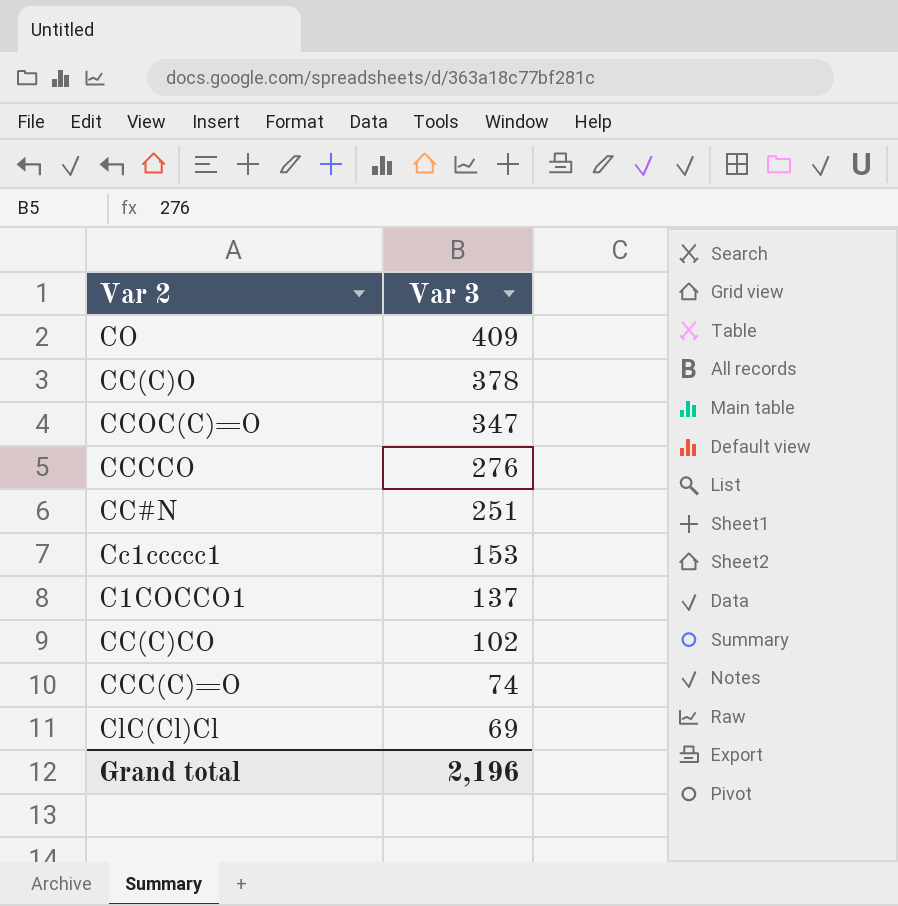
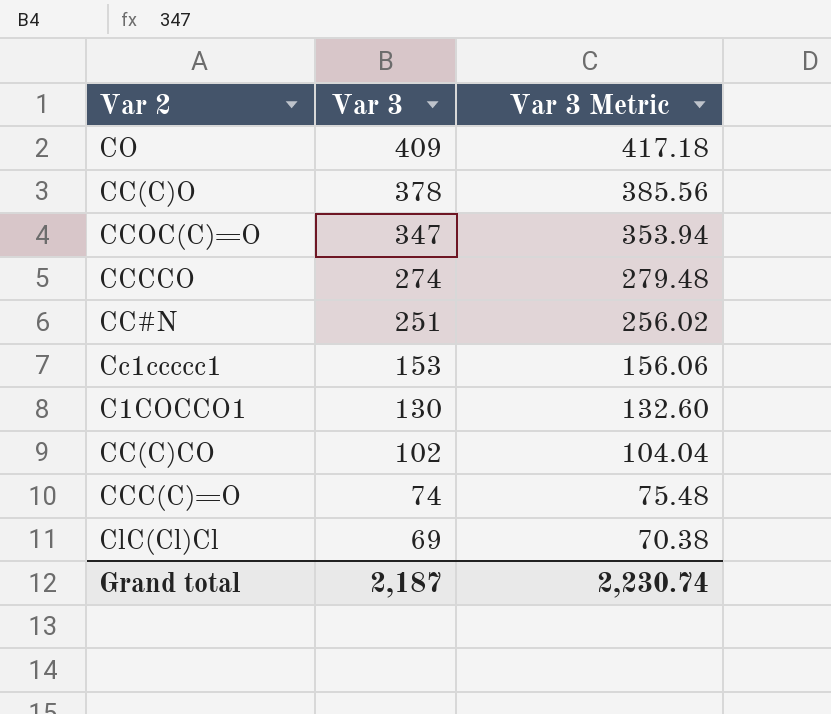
column Var 3 Metric | formula: none -> [Var 3] * 1.02
CCCCO | Var 3: 276 -> 274
C1COCCO1 | Var 3: 137 -> 130
Grand total | Var 3: 2,196 -> 2,187

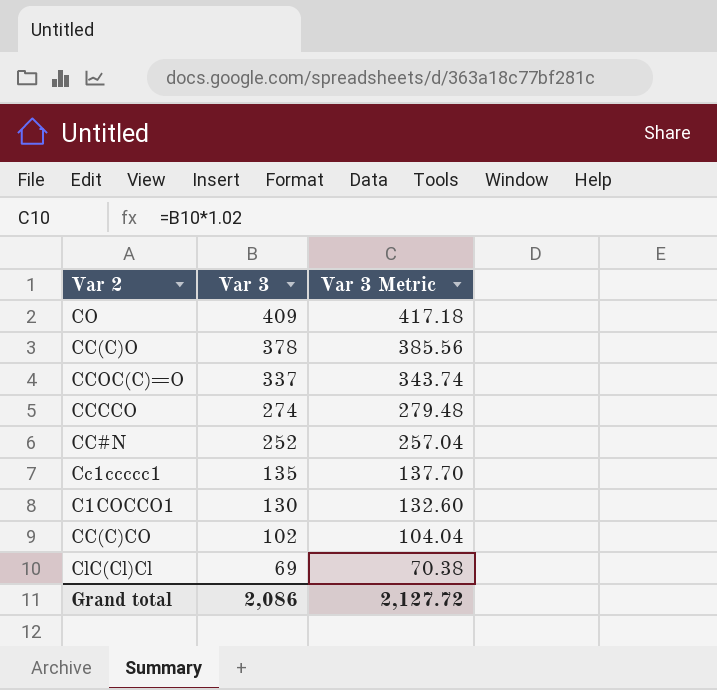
row CCC(C)=O: 74 | 75.48 -> none
CCOC(C)=O | Var 3: 347 -> 337
CCOC(C)=O | Var 3 Metric: 353.94 -> 343.74
CC#N | Var 3: 251 -> 252
CC#N | Var 3 Metric: 256.02 -> 257.04
Cc1ccccc1 | Var 3: 153 -> 135
Cc1ccccc1 | Var 3 Metric: 156.06 -> 137.70
Grand total | Var 3: 2,187 -> 2,086
Grand total | Var 3 Metric: 2,230.74 -> 2,127.72

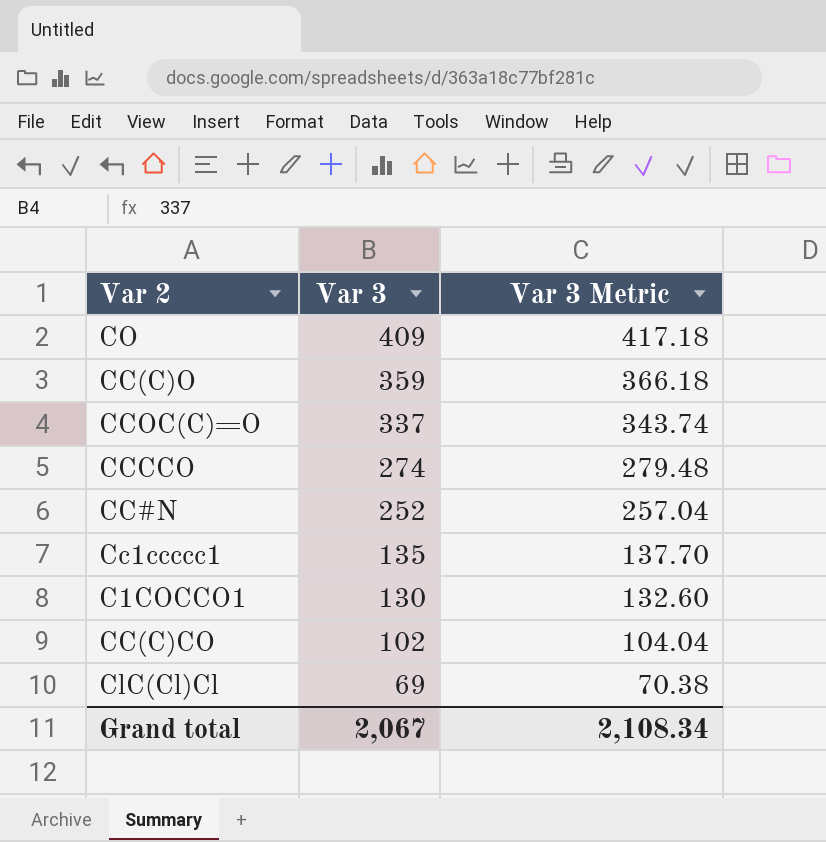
CC(C)O | Var 3: 378 -> 359
CC(C)O | Var 3 Metric: 385.56 -> 366.18
Grand total | Var 3: 2,086 -> 2,067
Grand total | Var 3 Metric: 2,127.72 -> 2,108.34

